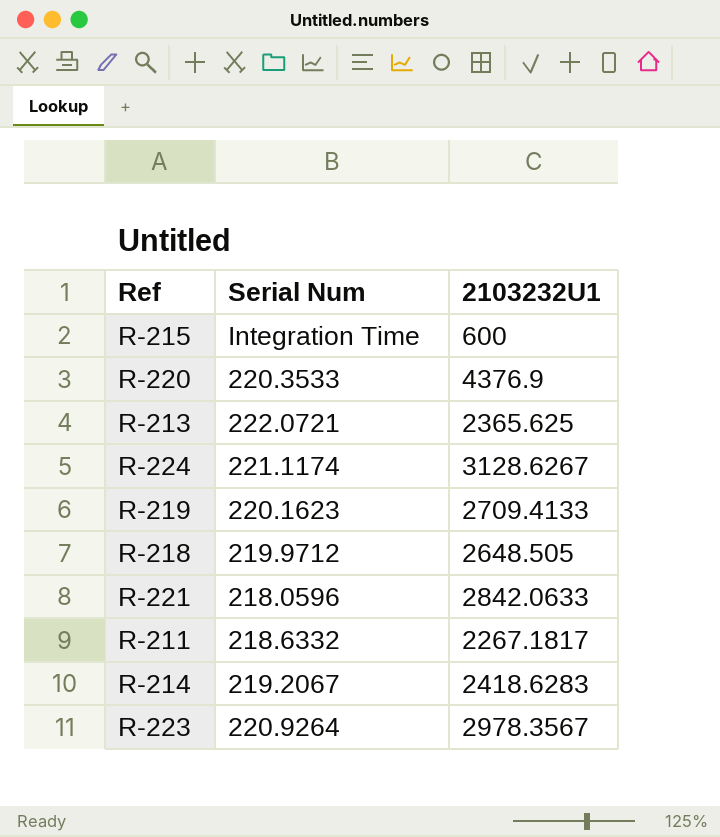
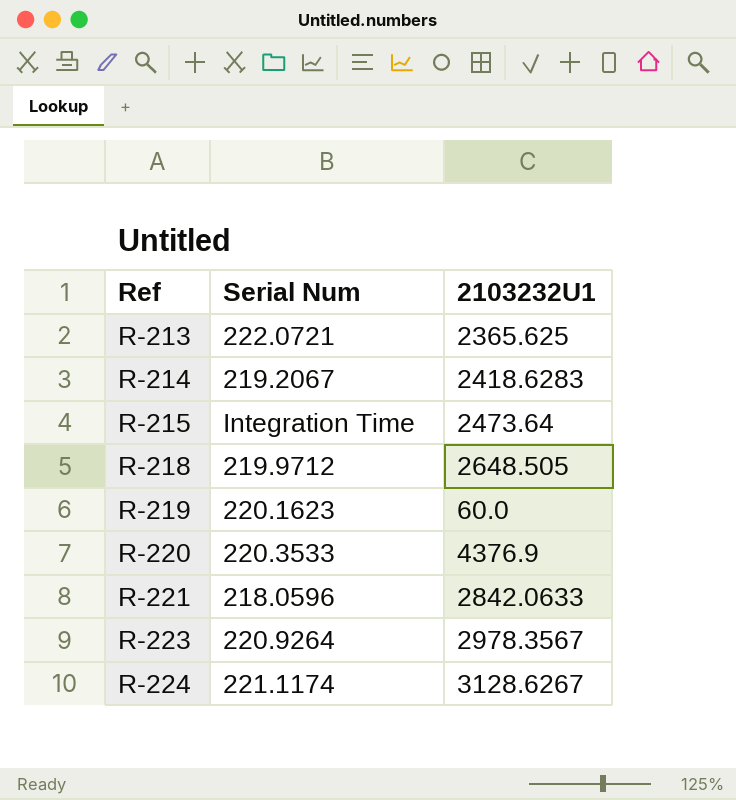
row order: none -> Ref ascending
row R-211: 218.6332 | 2267.1817 -> none
R-215 | 2103232U1: 600 -> 2473.64
R-219 | 2103232U1: 2709.4133 -> 60.0

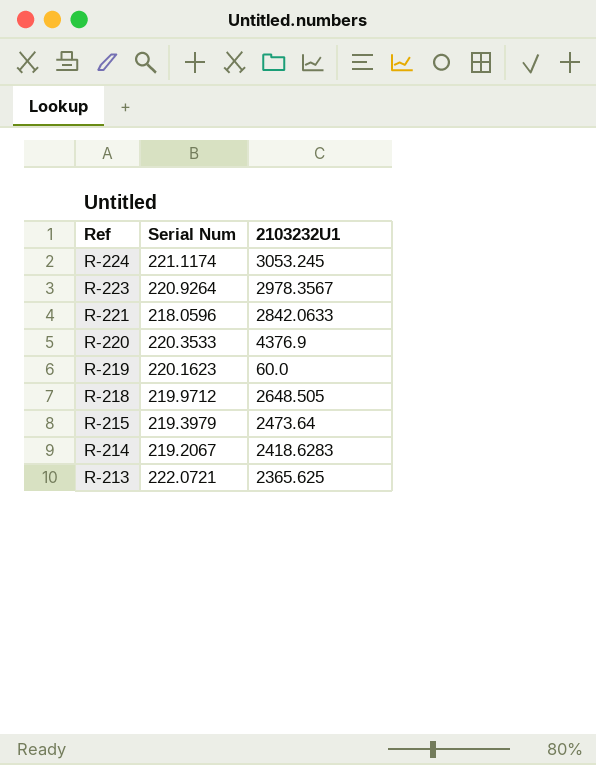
row order: Ref ascending -> Ref descending
R-224 | 2103232U1: 3128.6267 -> 3053.245
R-215 | Serial Num: Integration Time -> 219.3979

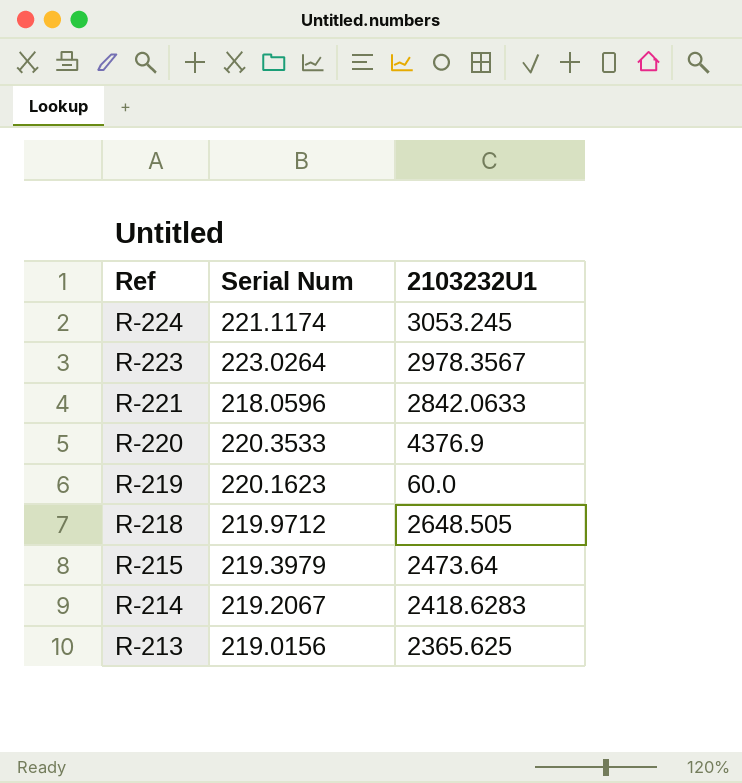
R-223 | Serial Num: 220.9264 -> 223.0264
R-213 | Serial Num: 222.0721 -> 219.0156

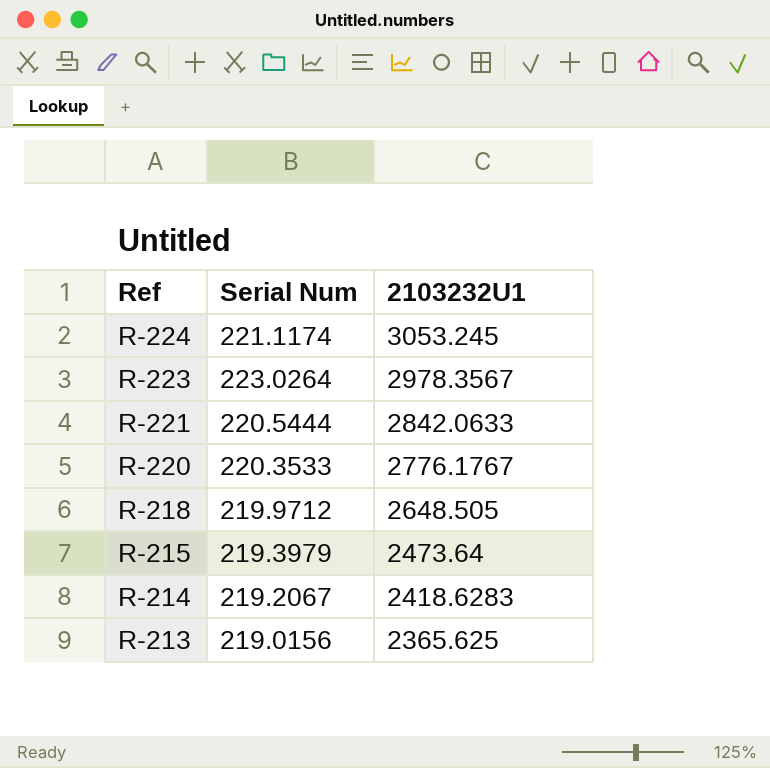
row R-219: 220.1623 | 60.0 -> none
R-221 | Serial Num: 218.0596 -> 220.5444
R-220 | 2103232U1: 4376.9 -> 2776.1767

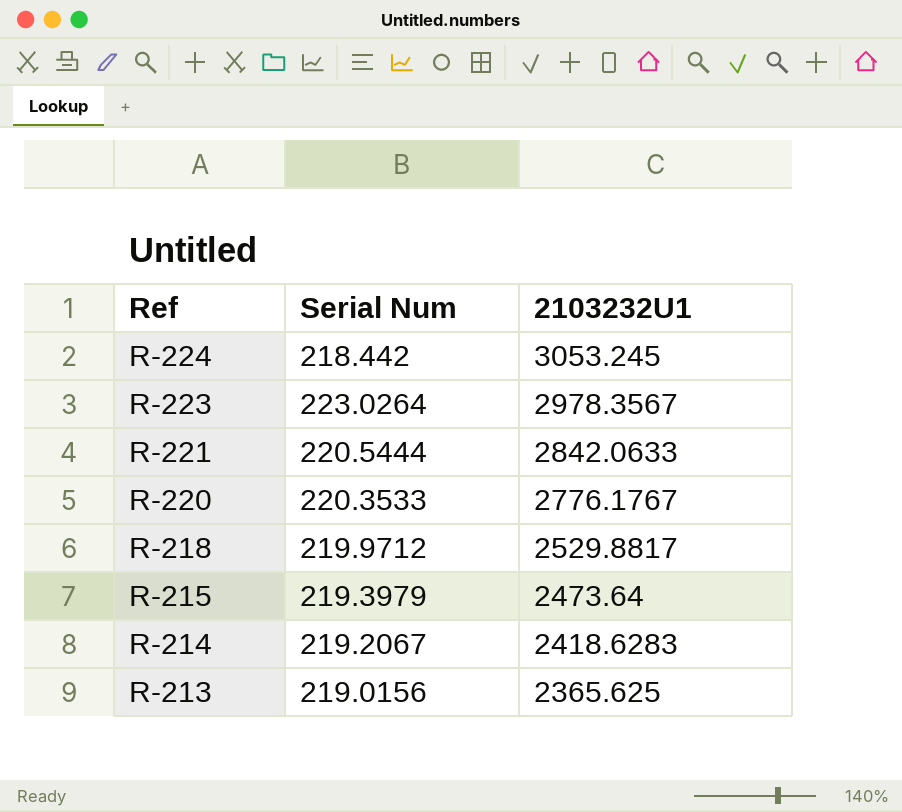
R-224 | Serial Num: 221.1174 -> 218.442
R-218 | 2103232U1: 2648.505 -> 2529.8817

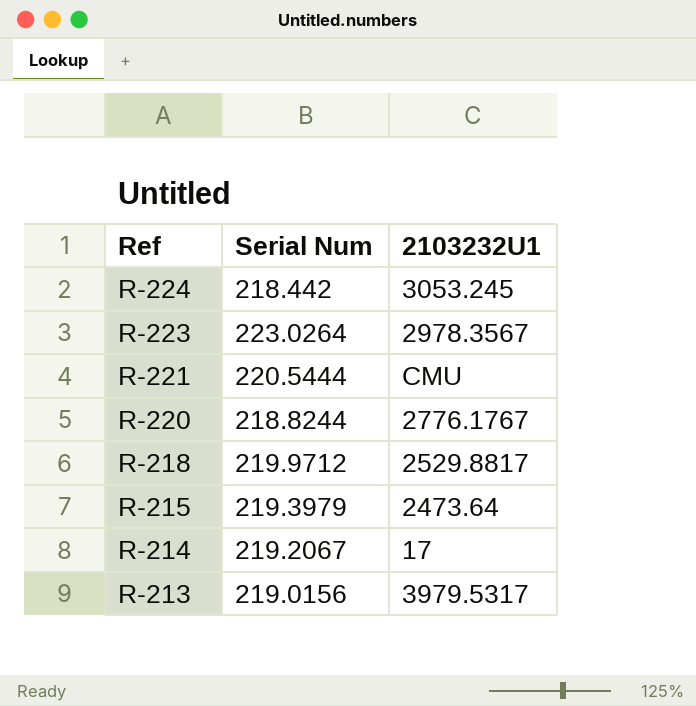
R-221 | 2103232U1: 2842.0633 -> CMU
R-220 | Serial Num: 220.3533 -> 218.8244
R-214 | 2103232U1: 2418.6283 -> 17
R-213 | 2103232U1: 2365.625 -> 3979.5317

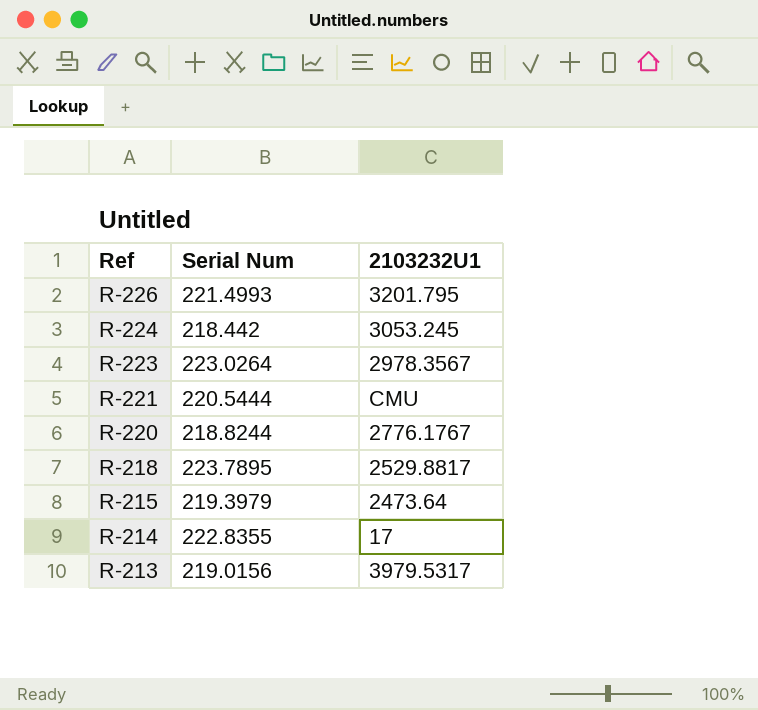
row R-226: none -> 221.4993 | 3201.795
R-218 | Serial Num: 219.9712 -> 223.7895
R-214 | Serial Num: 219.2067 -> 222.8355

